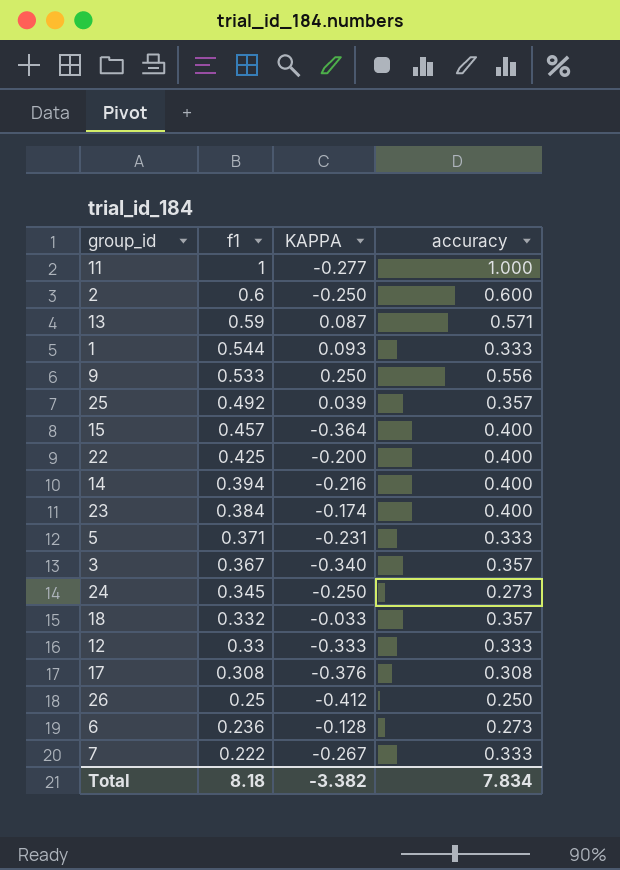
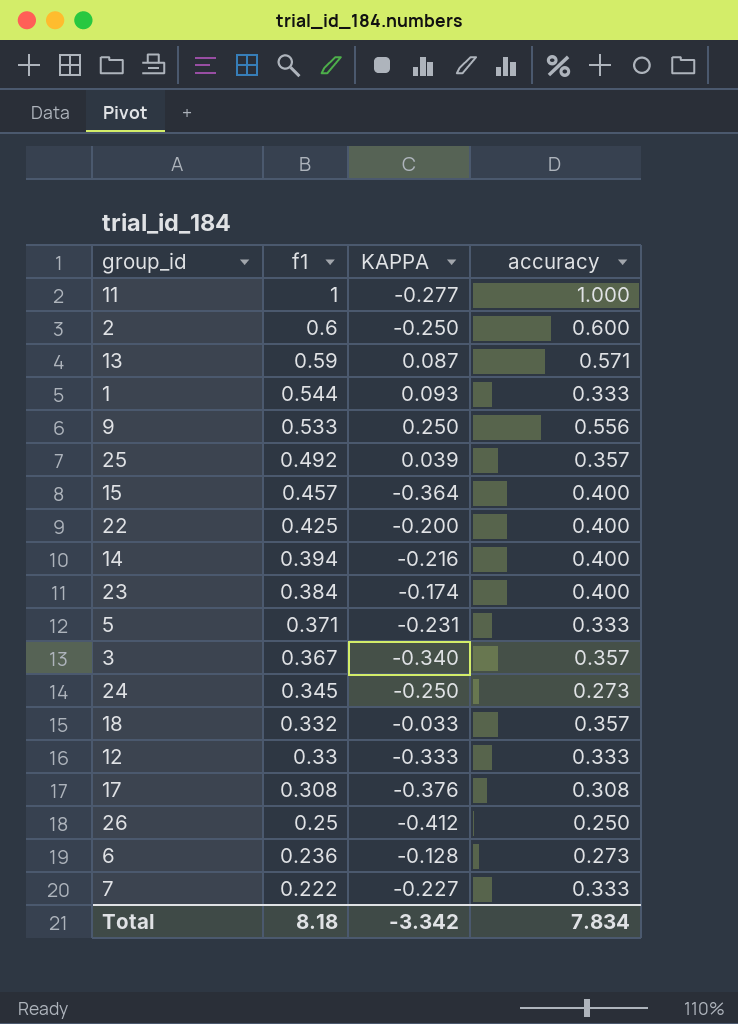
7 | KAPPA: -0.267 -> -0.227
Total | KAPPA: -3.382 -> -3.342

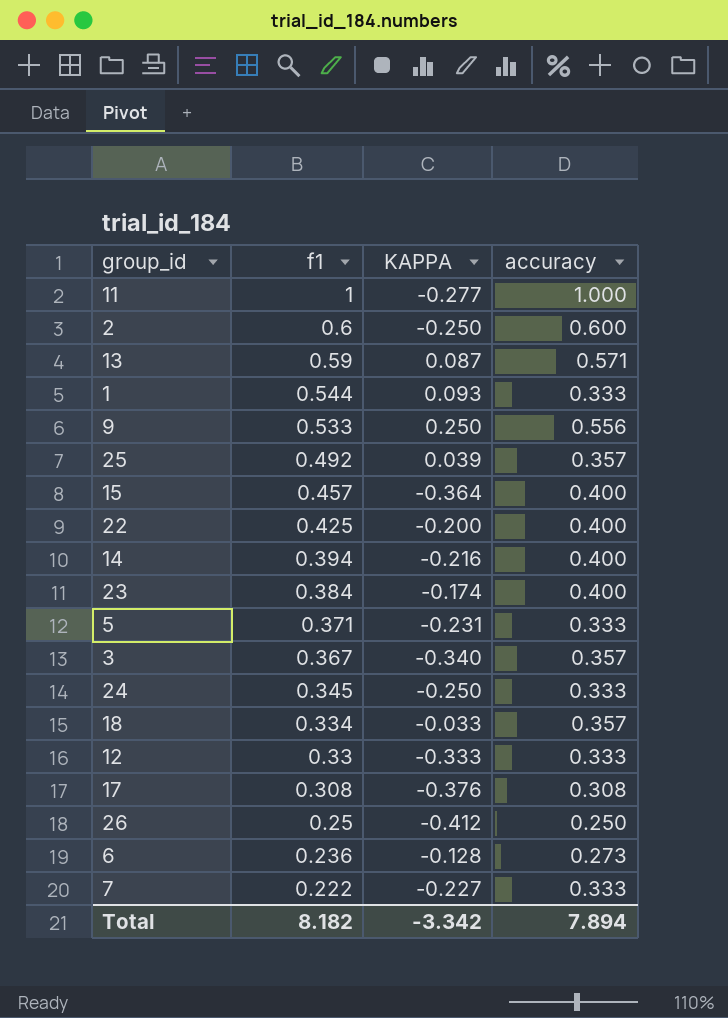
24 | accuracy: 0.273 -> 0.333
18 | f1: 0.332 -> 0.334
Total | f1: 8.18 -> 8.182
Total | accuracy: 7.834 -> 7.894

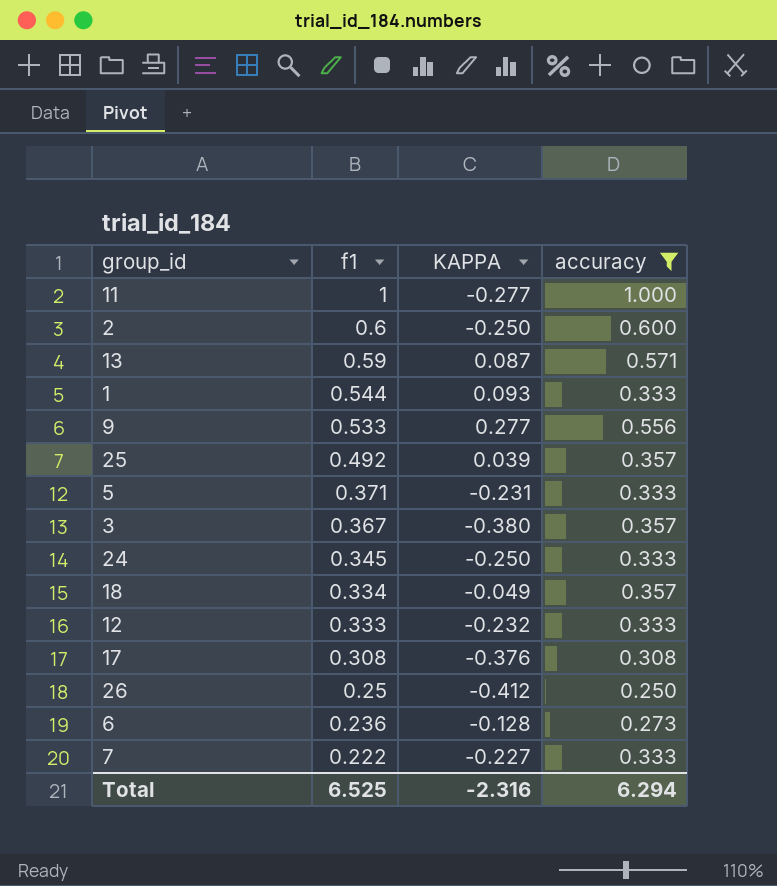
filter: none -> accuracy != 0.400
9 | KAPPA: 0.250 -> 0.277
3 | KAPPA: -0.340 -> -0.380
18 | KAPPA: -0.033 -> -0.049
12 | f1: 0.33 -> 0.333
12 | KAPPA: -0.333 -> -0.232
Total | f1: 8.182 -> 6.525
Total | KAPPA: -3.342 -> -2.316
Total | accuracy: 7.894 -> 6.294

